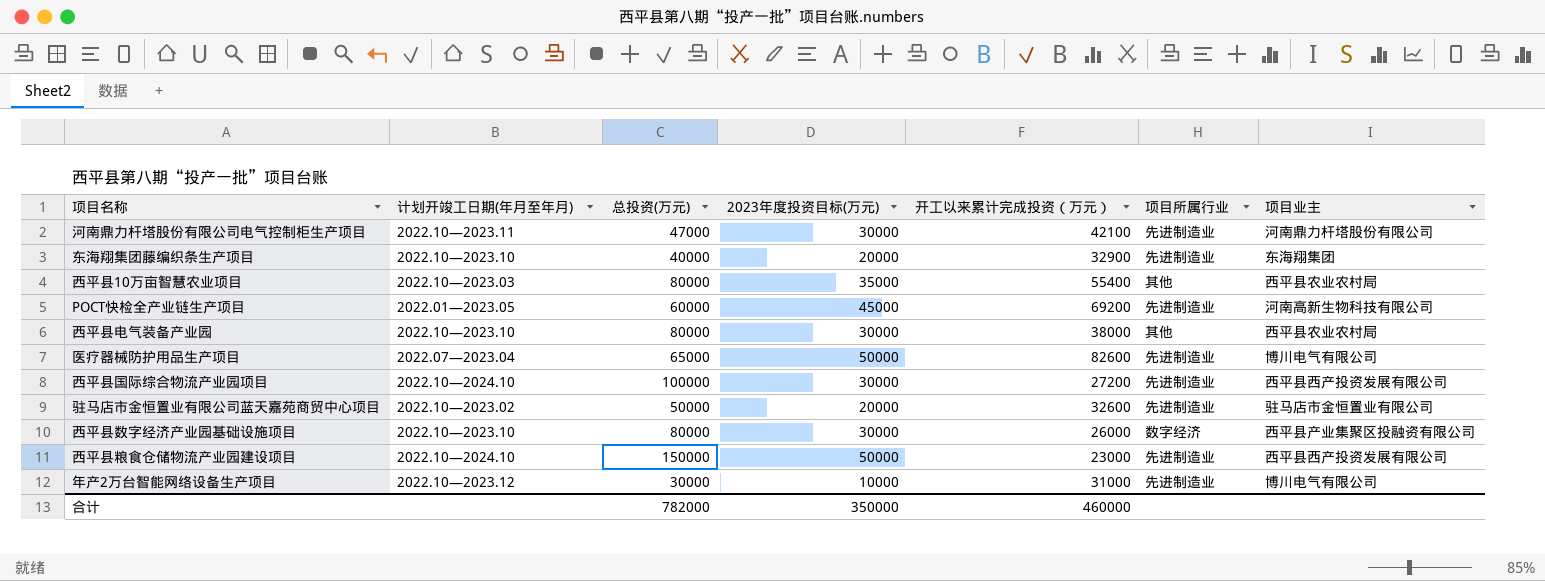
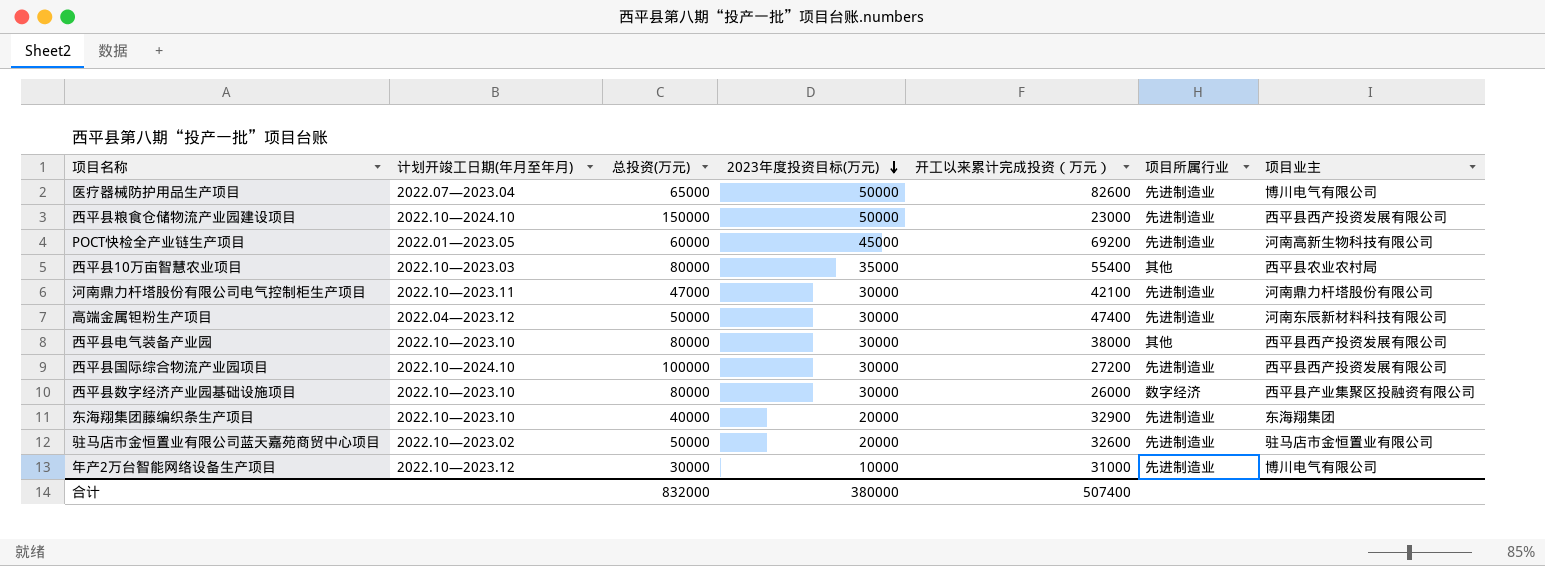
row order: none -> 2023年度投资目标(万元) descending
row 高端金属钽粉生产项目: none -> 2022.04—2023.12 | 50000 | 30000 | 47400 | 先进制造业 | 河南东辰新材料科技有限公司
西平县电气装备产业园 | 项目业主: 西平县农业农村局 -> 西平县西产投资发展有限公司
合计 | 总投资(万元): 782000 -> 832000
合计 | 2023年度投资目标(万元): 350000 -> 380000
合计 | 开工以来累计完成投资（万元）: 460000 -> 507400

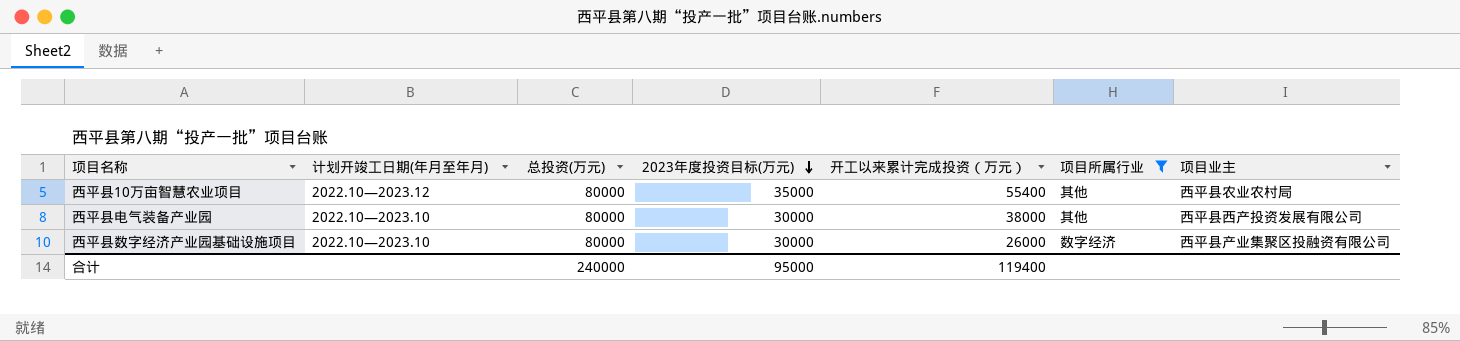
filter: none -> 项目所属行业 != 先进制造业
西平县10万亩智慧农业项目 | 计划开竣工日期(年月至年月): 2022.10—2023.03 -> 2022.10—2023.12
合计 | 总投资(万元): 832000 -> 240000
合计 | 2023年度投资目标(万元): 380000 -> 95000
合计 | 开工以来累计完成投资（万元）: 507400 -> 119400

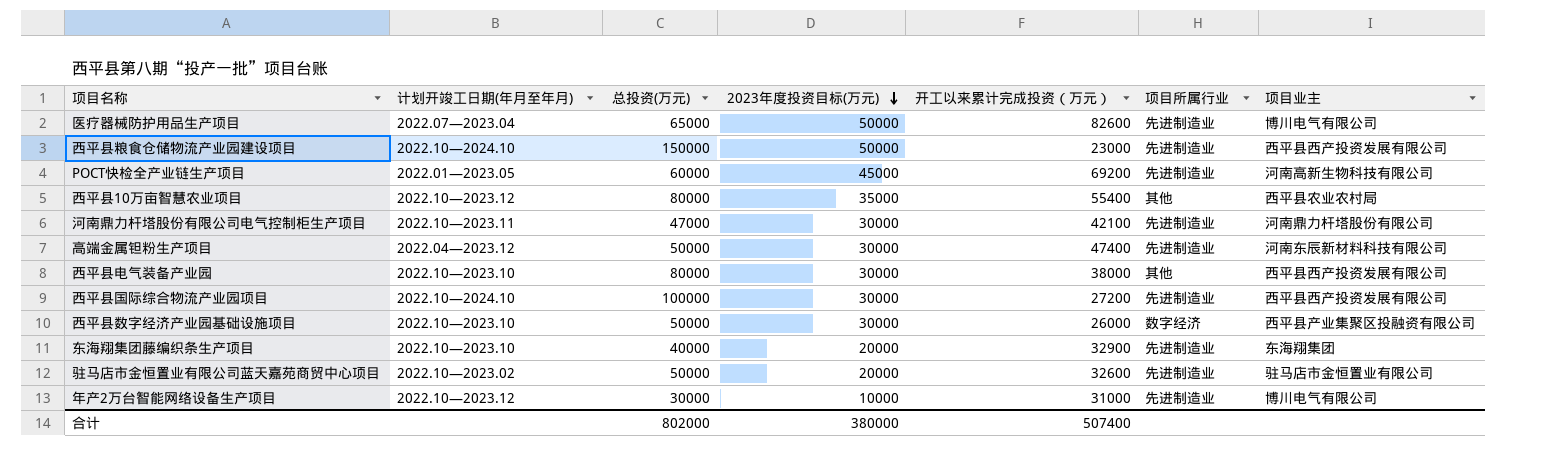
filter: 项目所属行业 != 先进制造业 -> none
西平县数字经济产业园基础设施项目 | 总投资(万元): 80000 -> 50000
合计 | 总投资(万元): 240000 -> 802000
合计 | 2023年度投资目标(万元): 95000 -> 380000
合计 | 开工以来累计完成投资（万元）: 119400 -> 507400

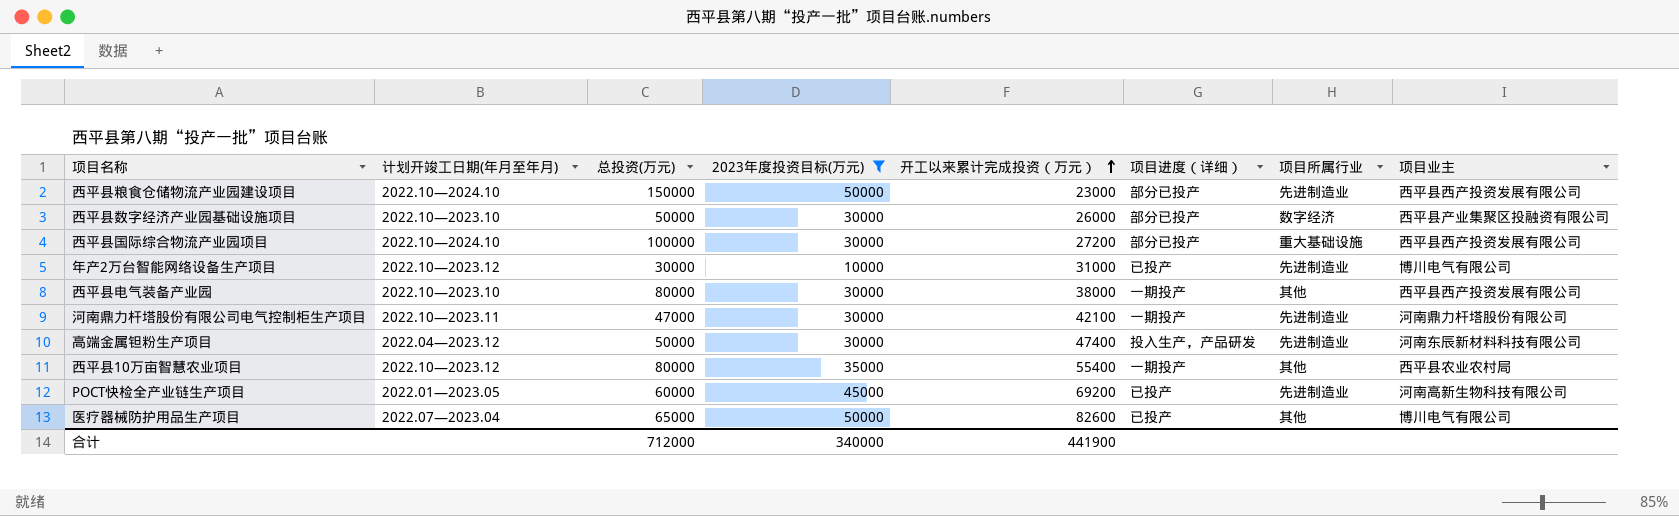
filter: none -> 2023年度投资目标(万元) != 20000
row order: 2023年度投资目标(万元) descending -> 开工以来累计完成投资（万元） ascending
column 项目进度（详细） | position: none -> 6
西平县国际综合物流产业园项目 | 项目所属行业: 先进制造业 -> 重大基础设施
医疗器械防护用品生产项目 | 项目所属行业: 先进制造业 -> 其他
合计 | 总投资(万元): 802000 -> 712000
合计 | 2023年度投资目标(万元): 380000 -> 340000
合计 | 开工以来累计完成投资（万元）: 507400 -> 441900

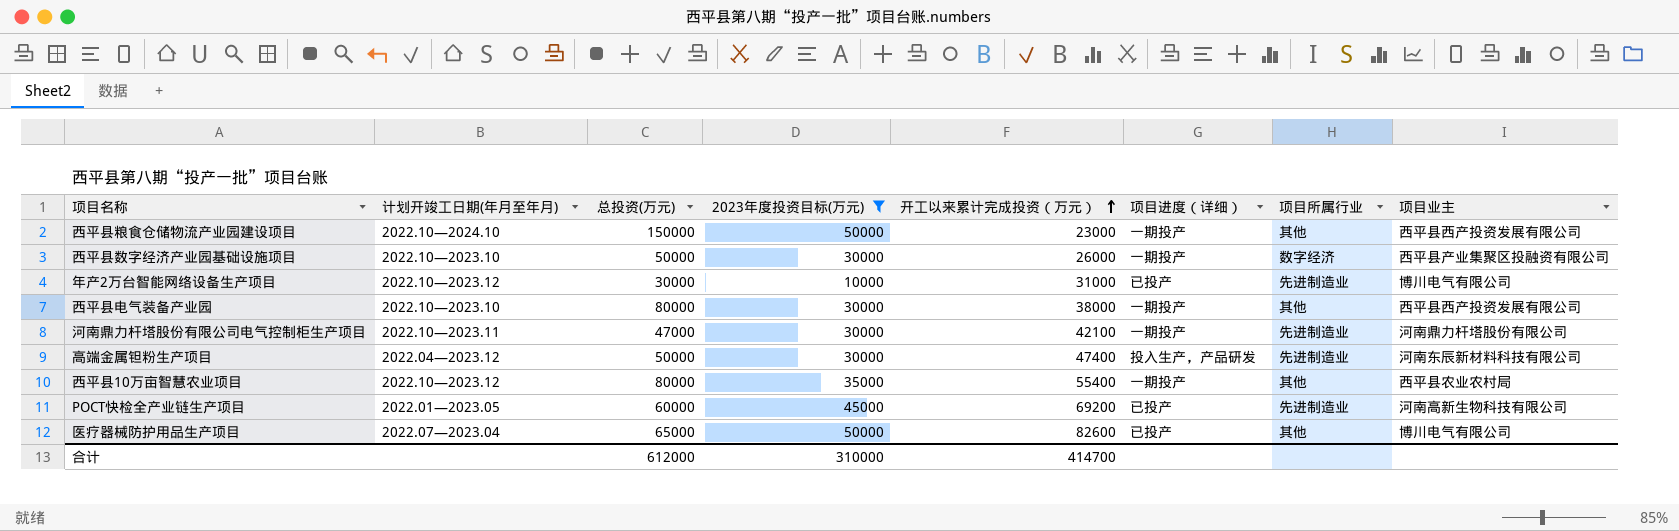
row 西平县国际综合物流产业园项目: 2022.10—2024.10 | 100000 | 30000 | 27200 | 部分已投产 | 重大基础设施 | 西平县西产投资发展有限公司 -> none
西平县粮食仓储物流产业园建设项目 | 项目进度（详细）: 部分已投产 -> 一期投产
西平县粮食仓储物流产业园建设项目 | 项目所属行业: 先进制造业 -> 其他
西平县数字经济产业园基础设施项目 | 项目进度（详细）: 部分已投产 -> 一期投产
合计 | 总投资(万元): 712000 -> 612000
合计 | 2023年度投资目标(万元): 340000 -> 310000
合计 | 开工以来累计完成投资（万元）: 441900 -> 414700

